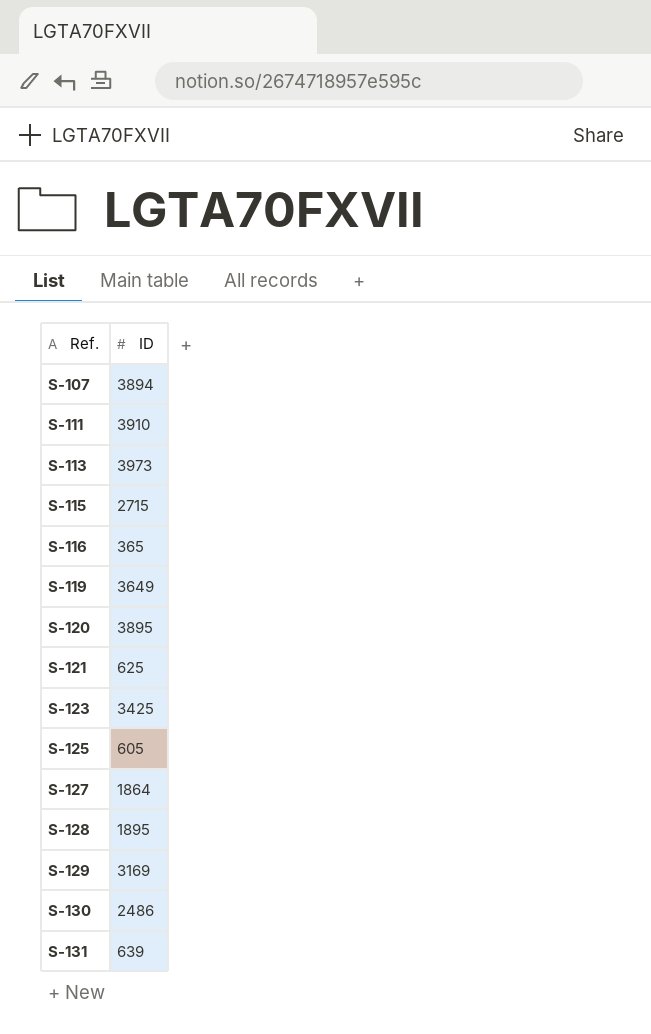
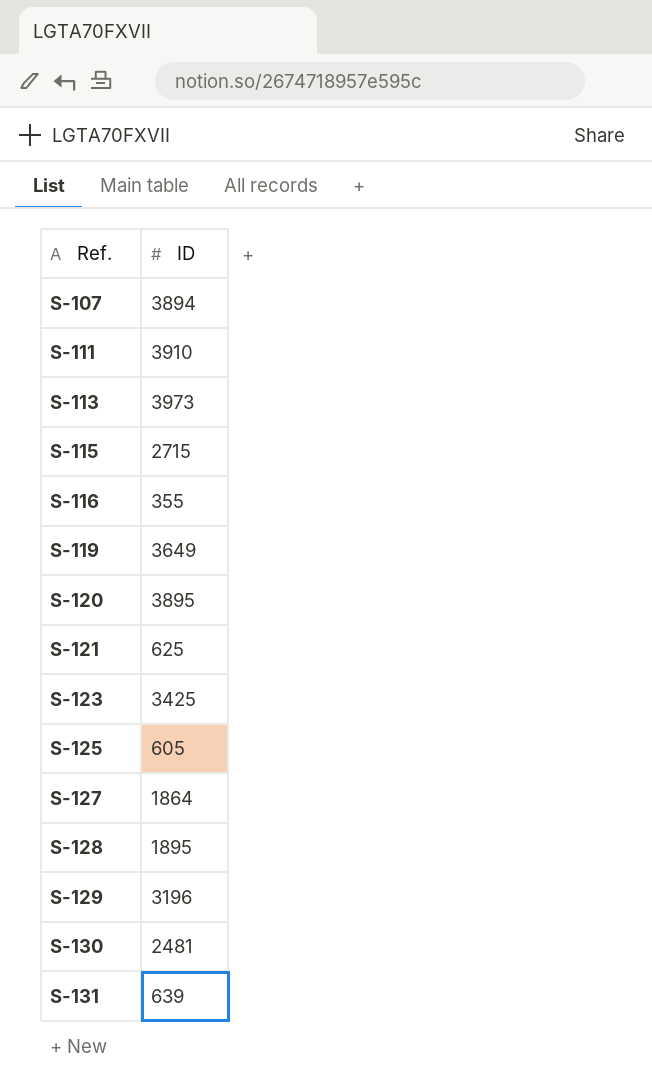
S-116 | ID: 365 -> 355
S-129 | ID: 3169 -> 3196
S-130 | ID: 2486 -> 2481

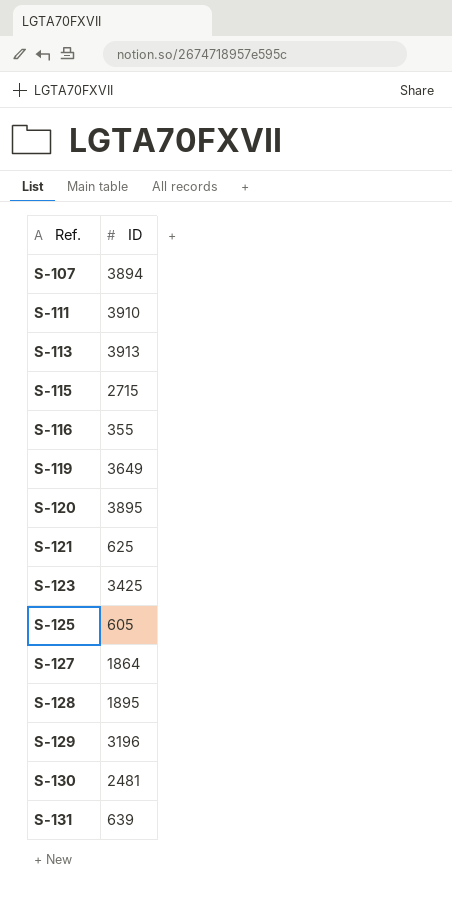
S-113 | ID: 3973 -> 3913

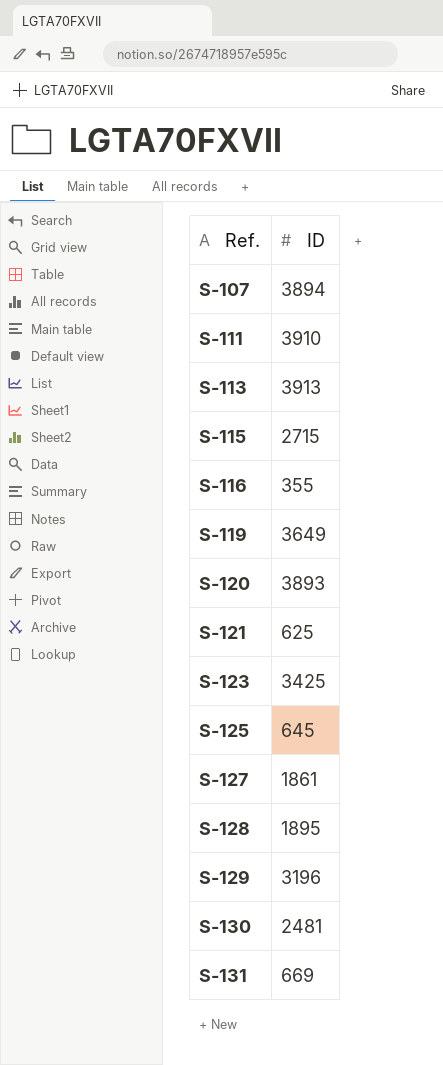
S-120 | ID: 3895 -> 3893
S-125 | ID: 605 -> 645
S-127 | ID: 1864 -> 1861
S-131 | ID: 639 -> 669

